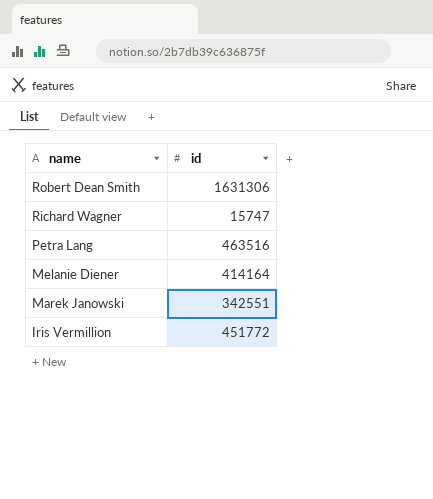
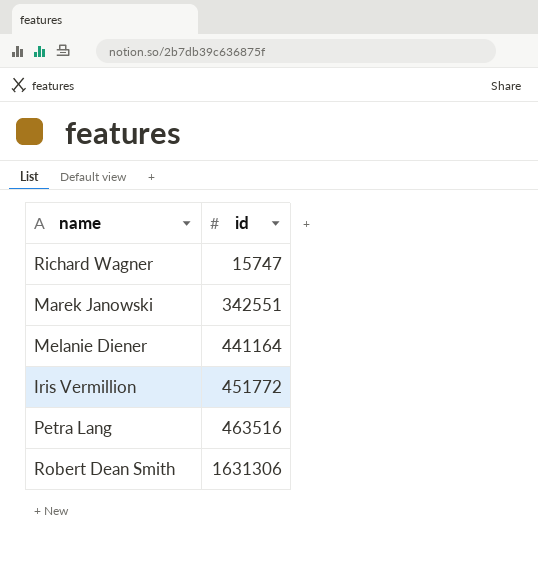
row order: name descending -> id ascending
Melanie Diener | id: 414164 -> 441164

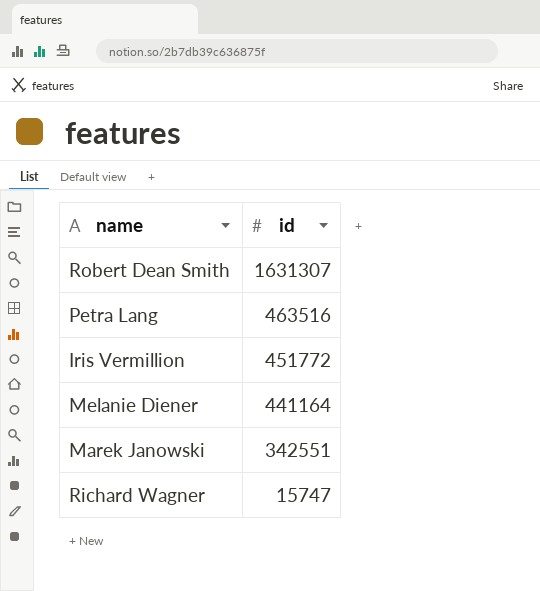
row order: id ascending -> id descending
Robert Dean Smith | id: 1631306 -> 1631307

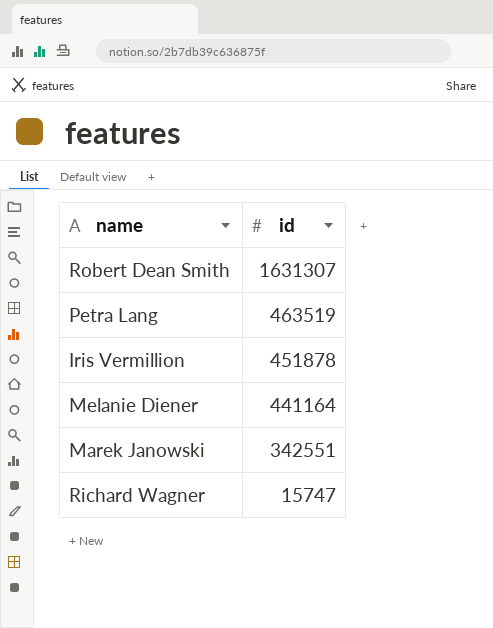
Petra Lang | id: 463516 -> 463519
Iris Vermillion | id: 451772 -> 451878

